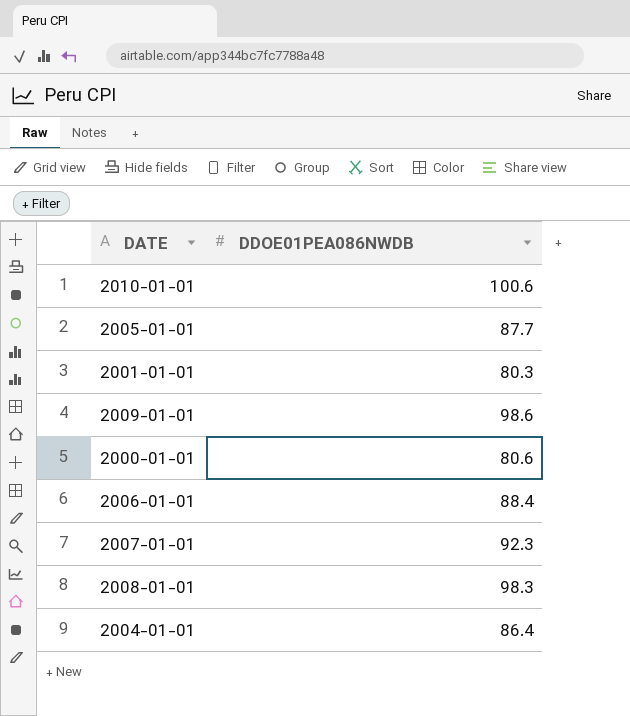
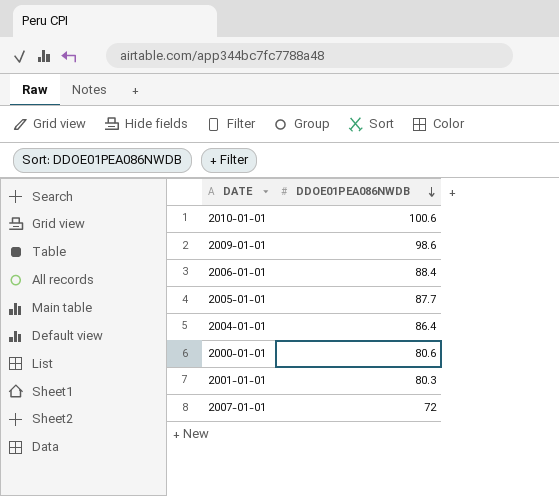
row order: none -> DDOE01PEA086NWDB descending
row 2008-01-01: 98.3 -> none
2007-01-01 | DDOE01PEA086NWDB: 92.3 -> 72

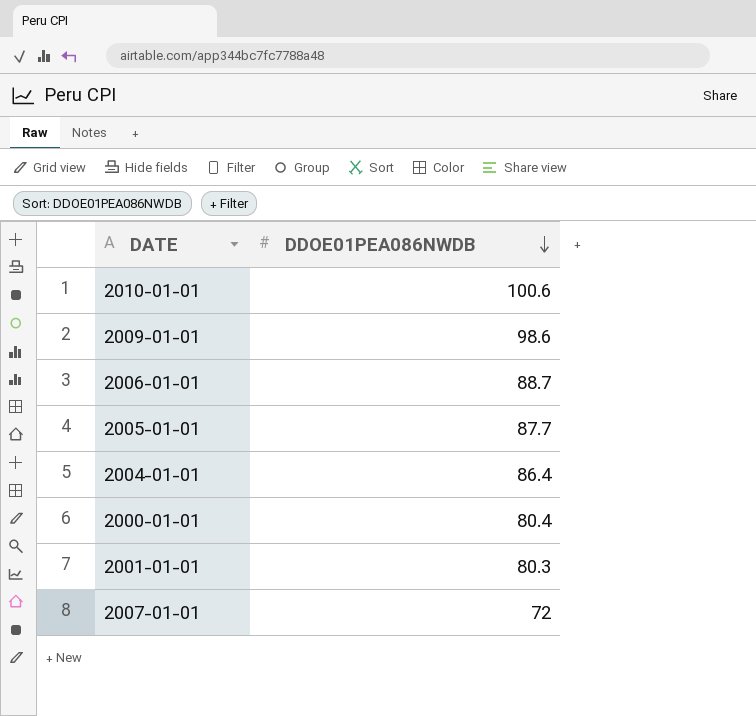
2006-01-01 | DDOE01PEA086NWDB: 88.4 -> 88.7
2000-01-01 | DDOE01PEA086NWDB: 80.6 -> 80.4

